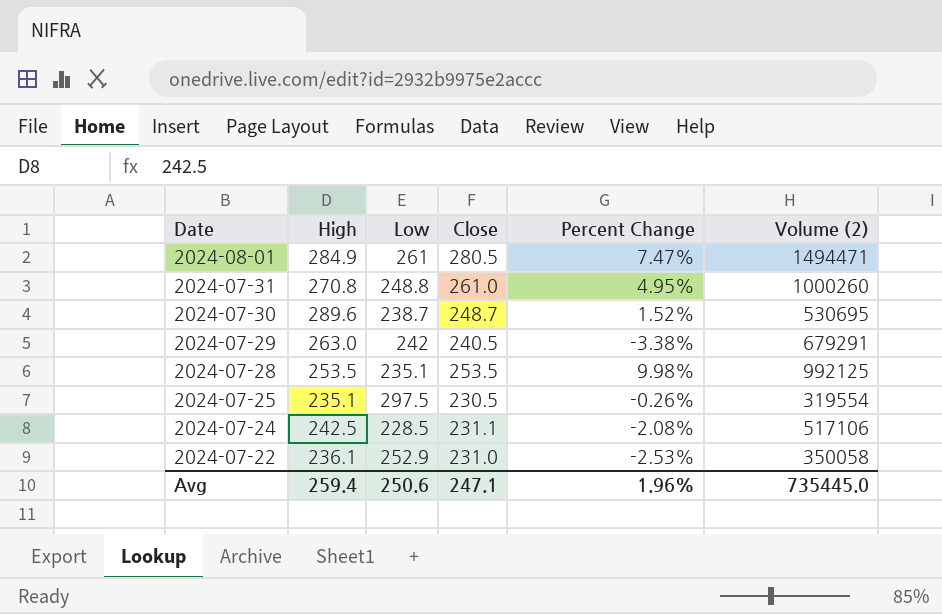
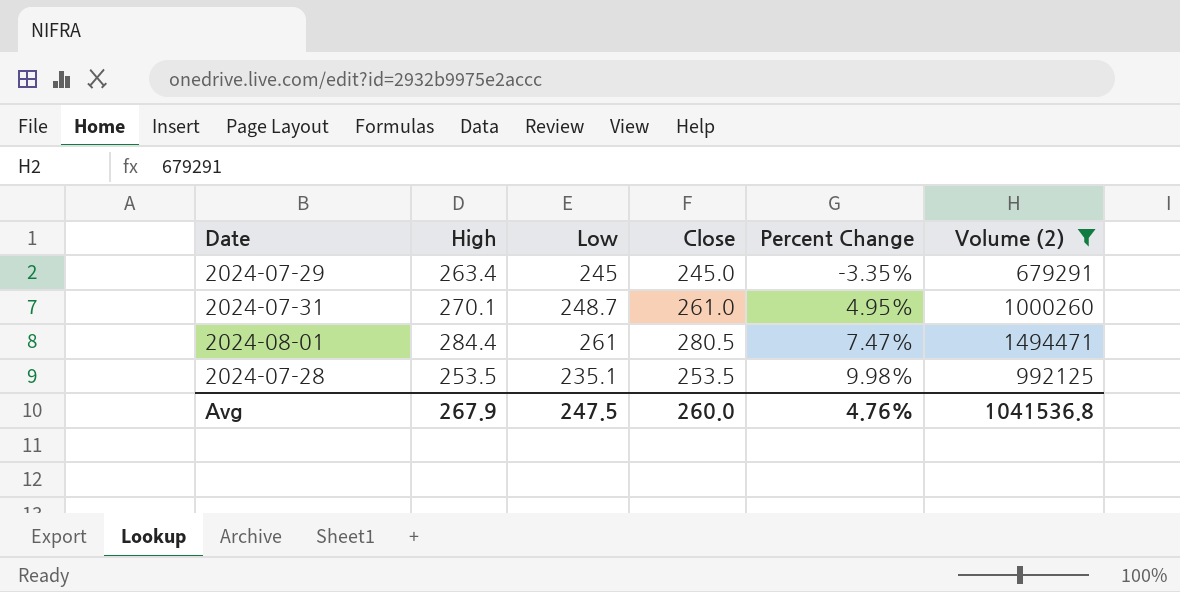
filter: none -> Volume (2) >= 679291
row order: Date descending -> Percent Change ascending
2024-07-29 | High: 263.0 -> 263.4
2024-07-29 | Low: 242 -> 245
2024-07-29 | Close: 240.5 -> 245.0
2024-07-29 | Percent Change: -3.38% -> -3.35%
2024-07-31 | High: 270.8 -> 270.1
2024-07-31 | Low: 248.8 -> 248.7
2024-08-01 | High: 284.9 -> 284.4
Avg | High: 259.4 -> 267.9
Avg | Low: 250.6 -> 247.5
Avg | Close: 247.1 -> 260.0
Avg | Percent Change: 1.96% -> 4.76%
Avg | Volume (2): 735445.0 -> 1041536.8

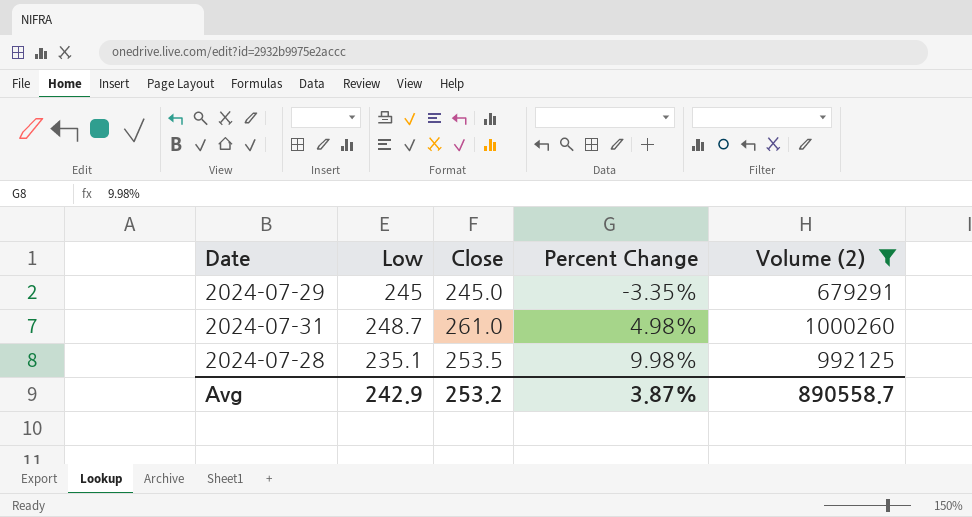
column High | position: 2 -> none
row 2024-08-01: 284.4 | 261 | 280.5 | 7.47% | 1494471 -> none
2024-07-31 | Percent Change: 4.95% -> 4.98%
Avg | Low: 247.5 -> 242.9
Avg | Close: 260.0 -> 253.2
Avg | Percent Change: 4.76% -> 3.87%
Avg | Volume (2): 1041536.8 -> 890558.7

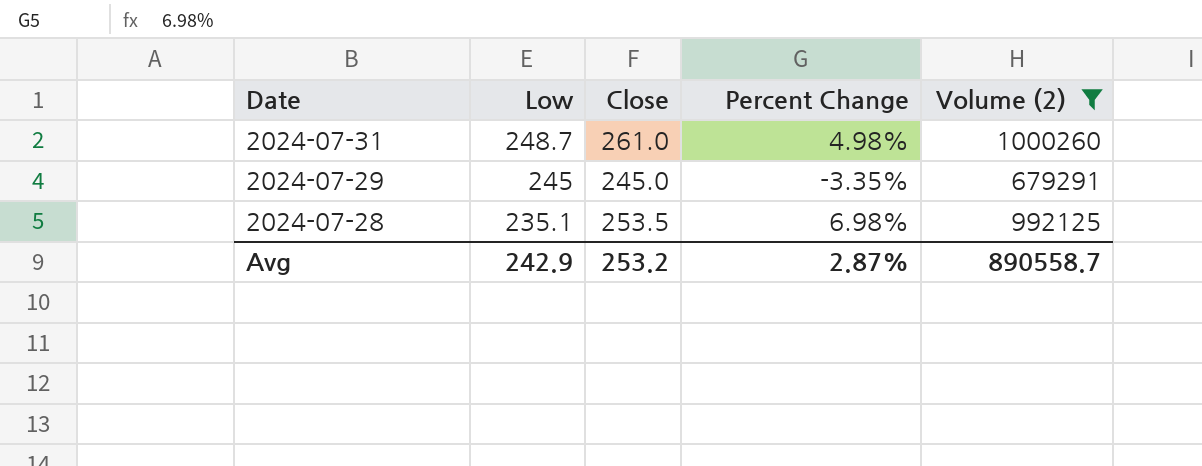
row order: Percent Change ascending -> Date descending
2024-07-28 | Percent Change: 9.98% -> 6.98%
Avg | Percent Change: 3.87% -> 2.87%

